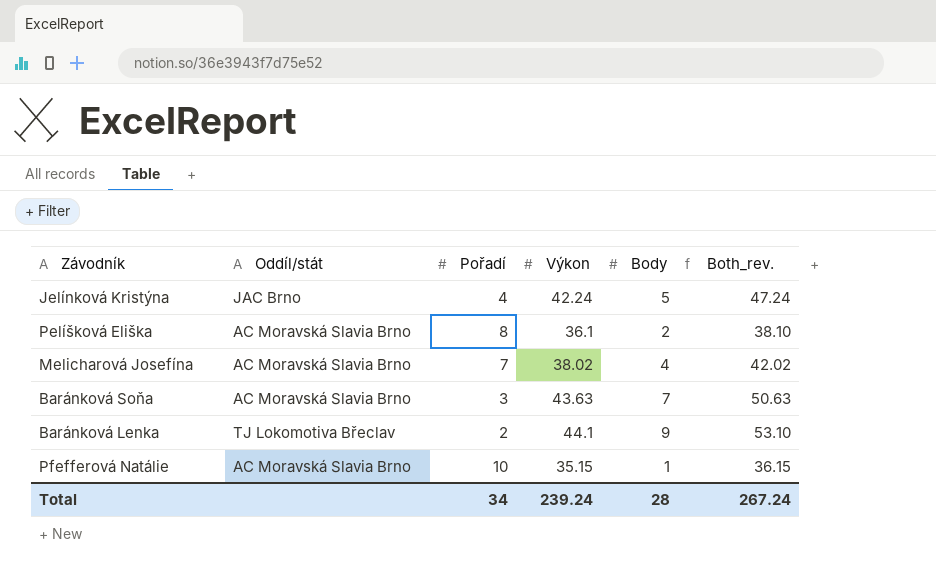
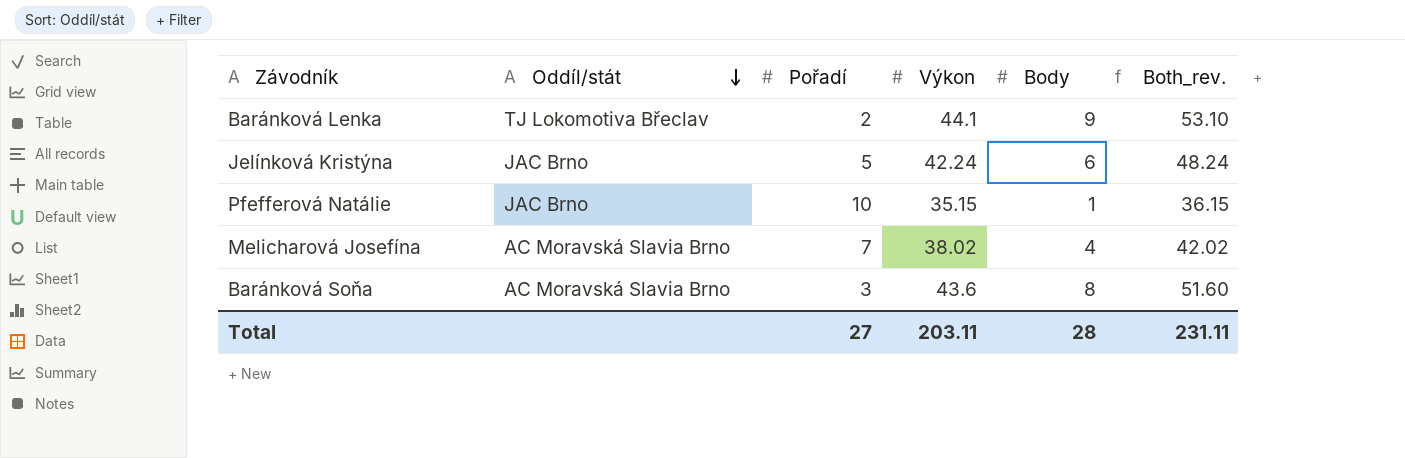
row order: none -> Oddíl/stát descending
row Pelíšková Eliška: AC Moravská Slavia Brno | 8 | 36.1 | 2 | 38.10 -> none
Jelínková Kristýna | Pořadí: 4 -> 5
Jelínková Kristýna | Body: 5 -> 6
Jelínková Kristýna | Both_rev.: 47.24 -> 48.24
Pfefferová Natálie | Oddíl/stát: AC Moravská Slavia Brno -> JAC Brno
Baránková Soňa | Výkon: 43.63 -> 43.6
Baránková Soňa | Body: 7 -> 8
Baránková Soňa | Both_rev.: 50.63 -> 51.60
Total | Pořadí: 34 -> 27
Total | Výkon: 239.24 -> 203.11
Total | Both_rev.: 267.24 -> 231.11

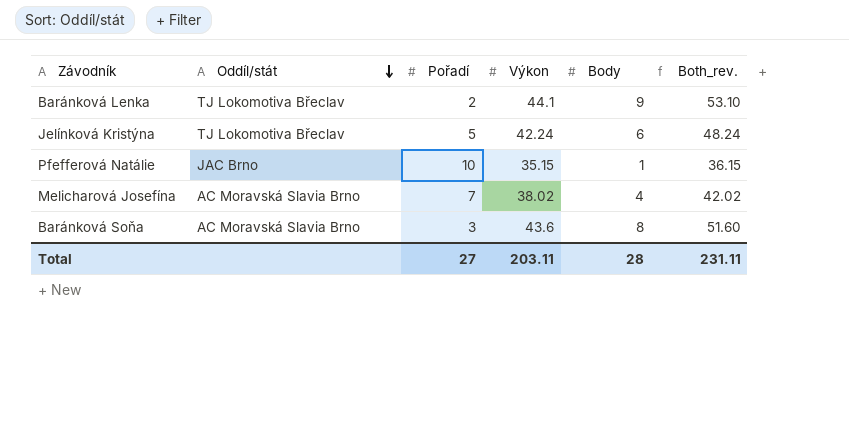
Jelínková Kristýna | Oddíl/stát: JAC Brno -> TJ Lokomotiva Břeclav

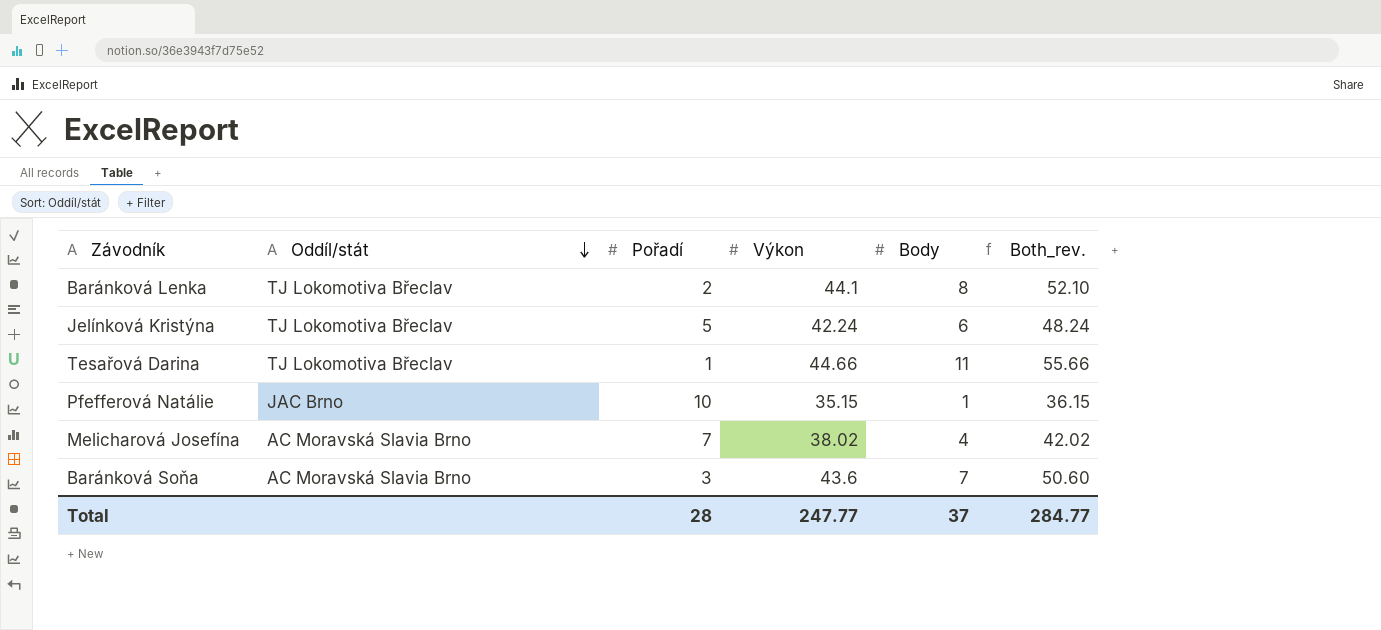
Baránková Lenka | Body: 9 -> 8
Baránková Lenka | Both_rev.: 53.10 -> 52.10
row Tesařová Darina: none -> TJ Lokomotiva Břeclav | 1 | 44.66 | 11 | 55.66
Baránková Soňa | Body: 8 -> 7
Baránková Soňa | Both_rev.: 51.60 -> 50.60
Total | Pořadí: 27 -> 28
Total | Výkon: 203.11 -> 247.77
Total | Body: 28 -> 37
Total | Both_rev.: 231.11 -> 284.77

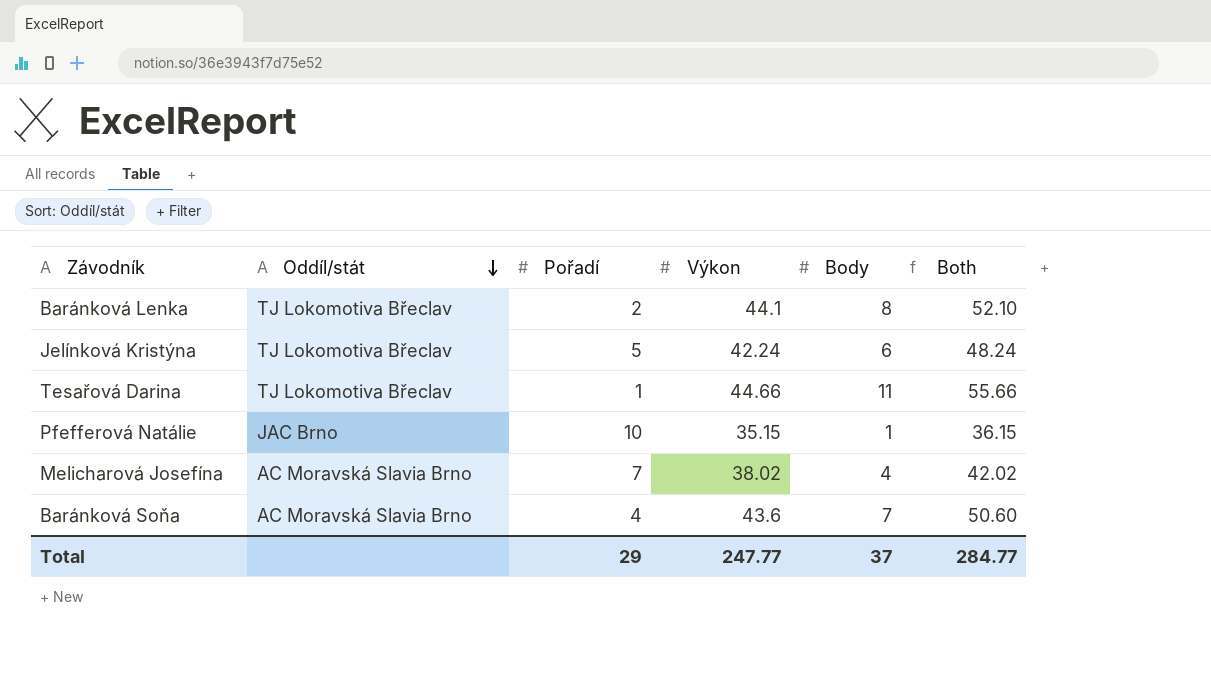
column name: Both_rev. -> Both
Baránková Soňa | Pořadí: 3 -> 4
Total | Pořadí: 28 -> 29

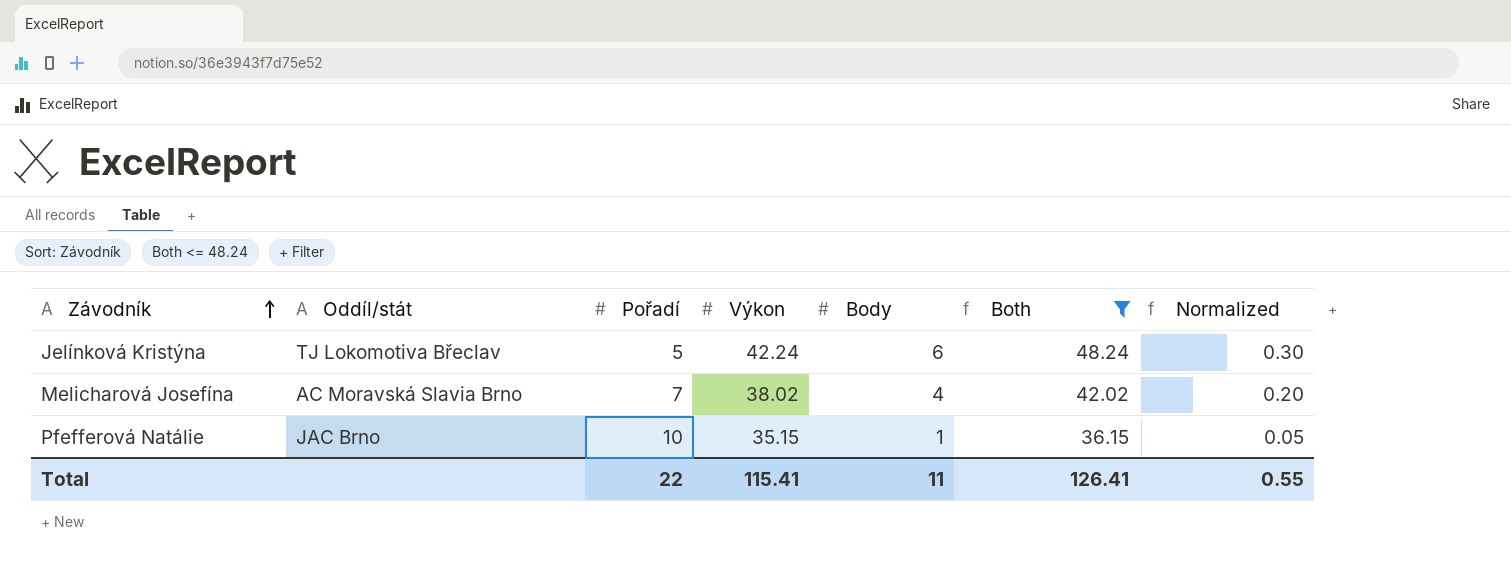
filter: none -> Both <= 48.24
row order: Oddíl/stát descending -> Závodník ascending
column Normalized | formula: none -> [Body] * 0.05
Total | Pořadí: 29 -> 22
Total | Výkon: 247.77 -> 115.41
Total | Body: 37 -> 11
Total | Both: 284.77 -> 126.41

